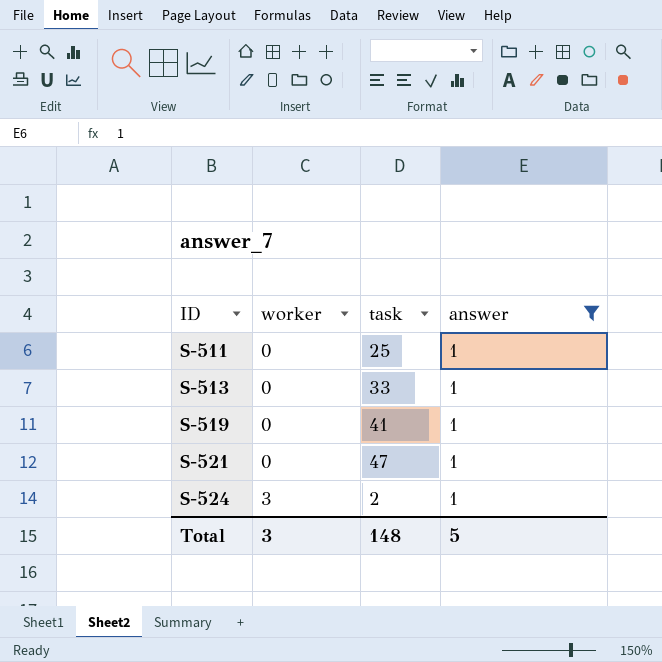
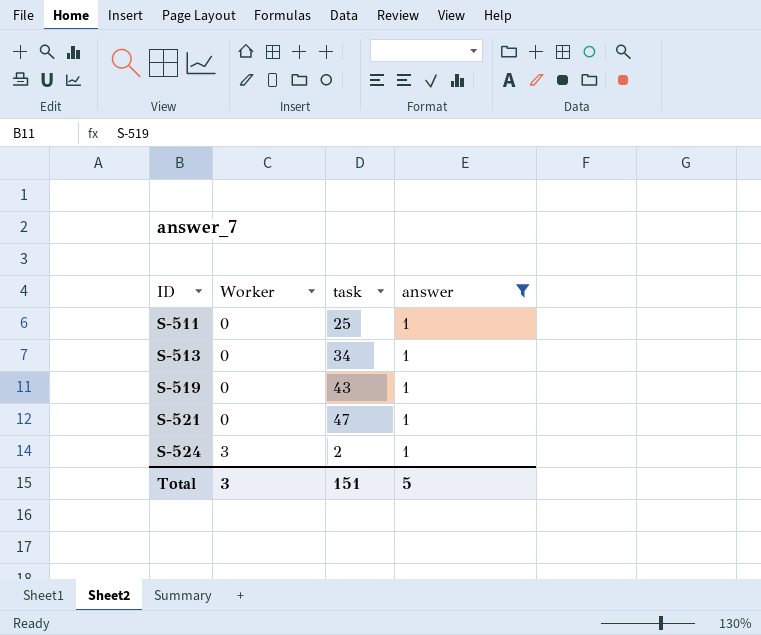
column name: worker -> Worker
S-513 | task: 33 -> 34
S-519 | task: 41 -> 43
Total | task: 148 -> 151

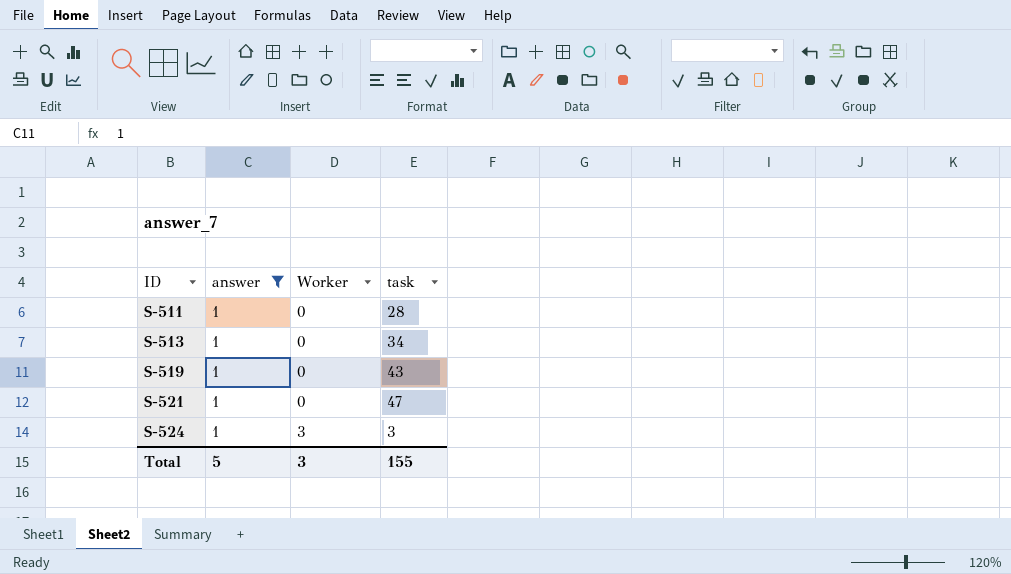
column answer | position: 4 -> 2
S-511 | task: 25 -> 28
S-524 | task: 2 -> 3
Total | task: 151 -> 155

